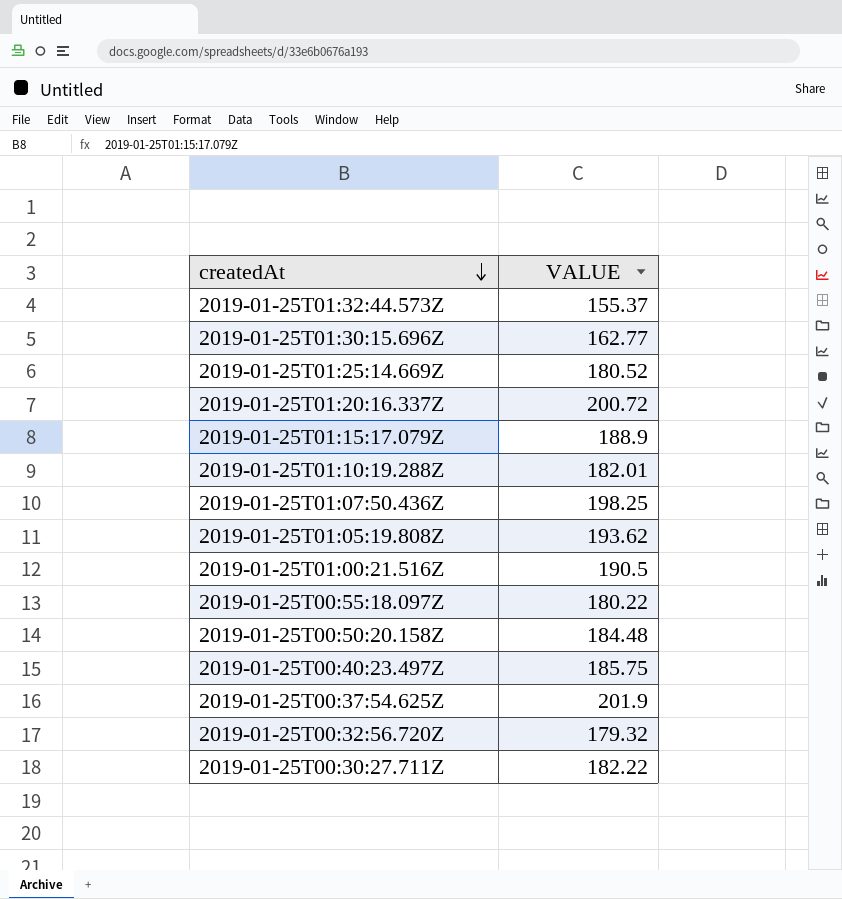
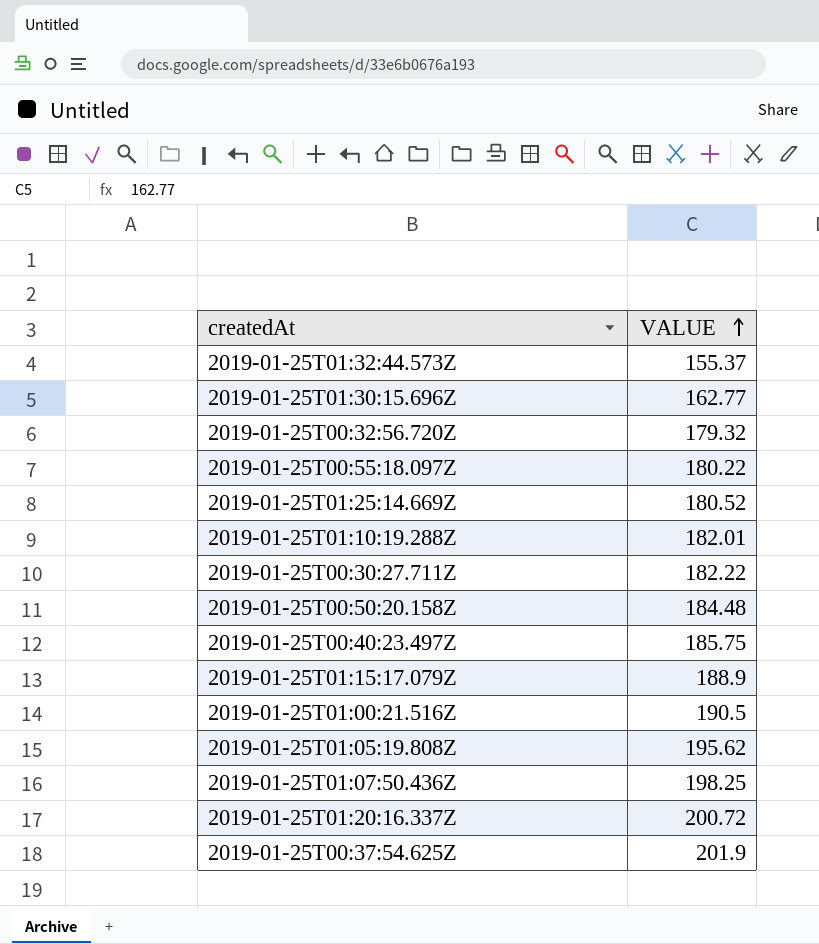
row order: createdAt descending -> VALUE ascending
2019-01-25T01:05:19.808Z | VALUE: 193.62 -> 195.62

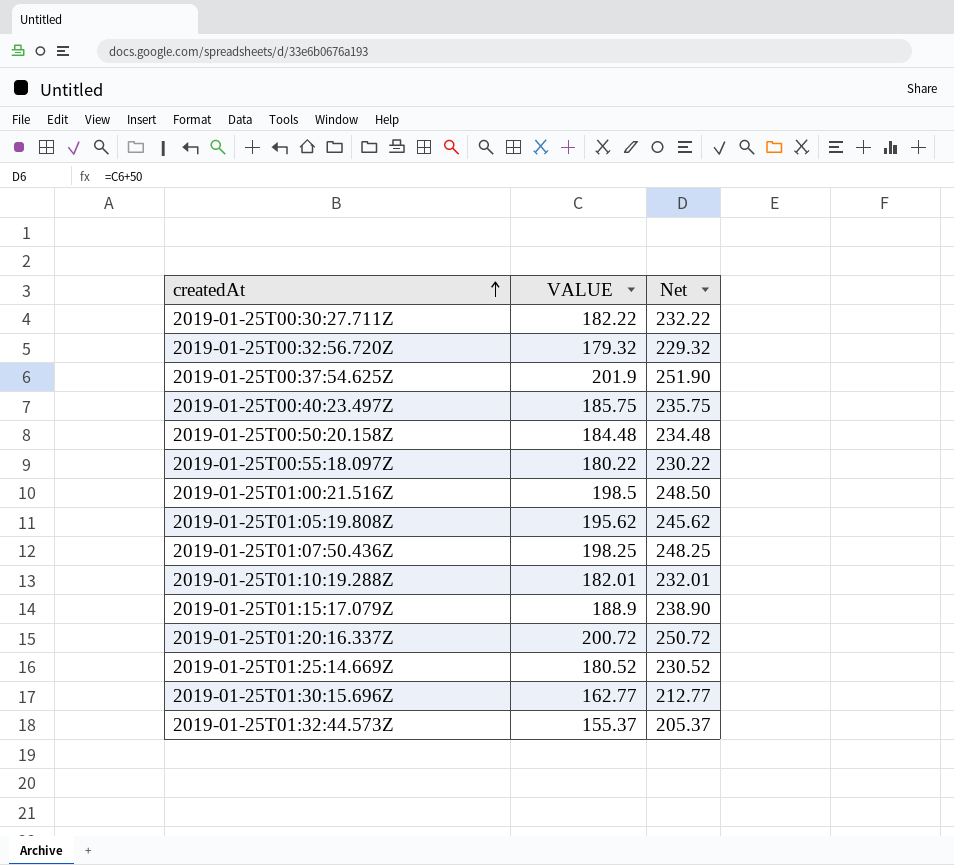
row order: VALUE ascending -> createdAt ascending
column Net | formula: none -> [VALUE] + 50
2019-01-25T01:00:21.516Z | VALUE: 190.5 -> 198.5

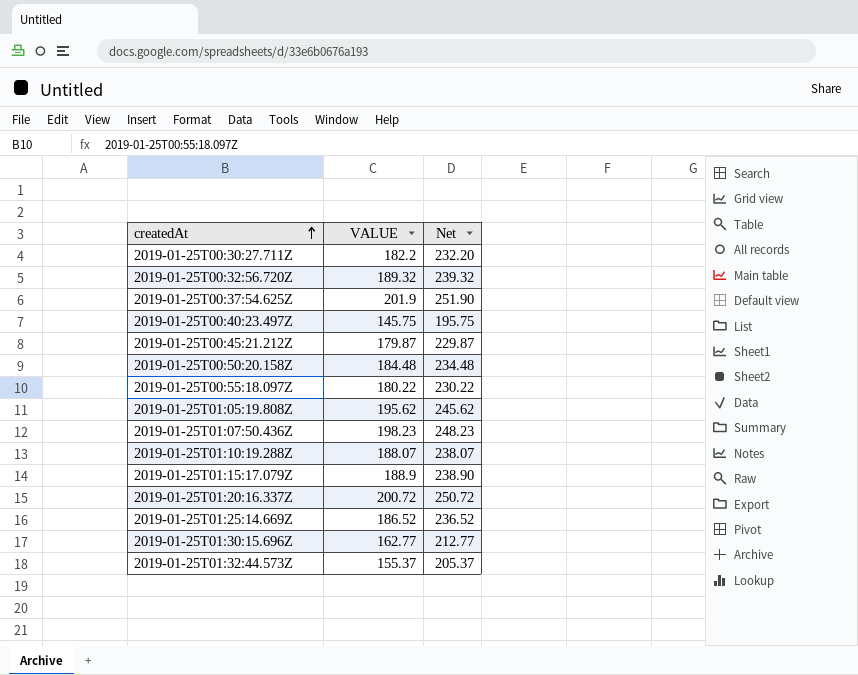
row 2019-01-25T01:00:21.516Z: 198.5 | 248.50 -> none
2019-01-25T00:30:27.711Z | VALUE: 182.22 -> 182.2
2019-01-25T00:30:27.711Z | Net: 232.22 -> 232.20
2019-01-25T00:32:56.720Z | VALUE: 179.32 -> 189.32
2019-01-25T00:32:56.720Z | Net: 229.32 -> 239.32
2019-01-25T00:40:23.497Z | VALUE: 185.75 -> 145.75
2019-01-25T00:40:23.497Z | Net: 235.75 -> 195.75
row 2019-01-25T00:45:21.212Z: none -> 179.87 | 229.87
2019-01-25T01:07:50.436Z | VALUE: 198.25 -> 198.23
2019-01-25T01:07:50.436Z | Net: 248.25 -> 248.23
2019-01-25T01:10:19.288Z | VALUE: 182.01 -> 188.07
2019-01-25T01:10:19.288Z | Net: 232.01 -> 238.07
2019-01-25T01:25:14.669Z | VALUE: 180.52 -> 186.52
2019-01-25T01:25:14.669Z | Net: 230.52 -> 236.52

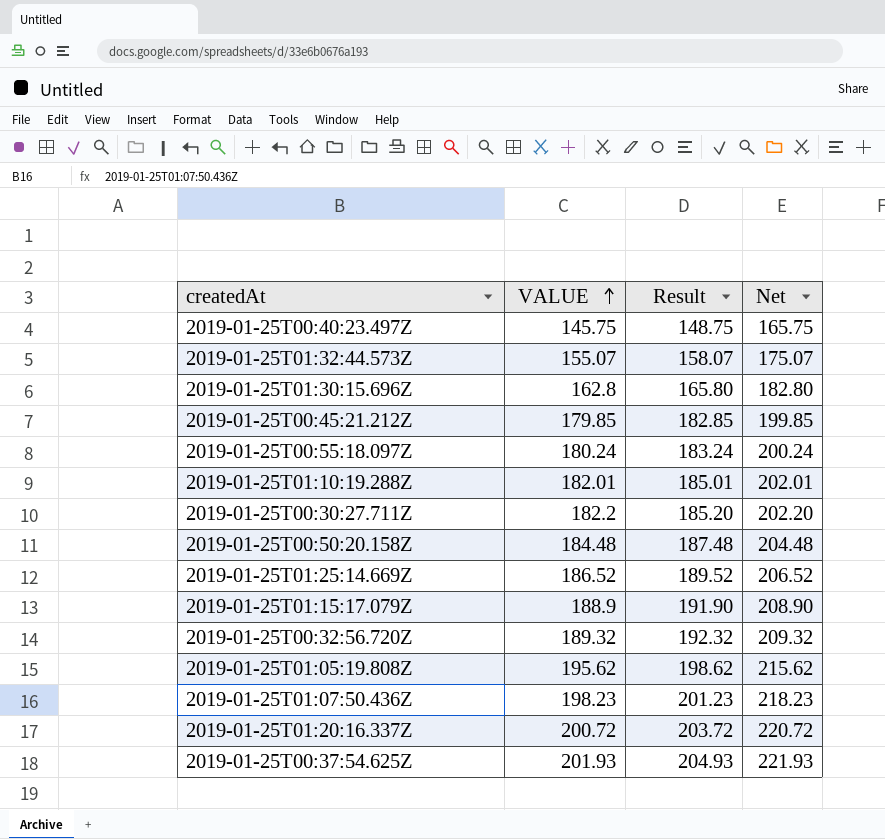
row order: createdAt ascending -> VALUE ascending
column Result | formula: none -> [VALUE] + 3
column Net | formula: [VALUE] + 50 -> [VALUE] + 20
2019-01-25T01:32:44.573Z | VALUE: 155.37 -> 155.07
2019-01-25T01:30:15.696Z | VALUE: 162.77 -> 162.8
2019-01-25T00:45:21.212Z | VALUE: 179.87 -> 179.85
2019-01-25T00:55:18.097Z | VALUE: 180.22 -> 180.24
2019-01-25T01:10:19.288Z | VALUE: 188.07 -> 182.01
2019-01-25T00:37:54.625Z | VALUE: 201.9 -> 201.93

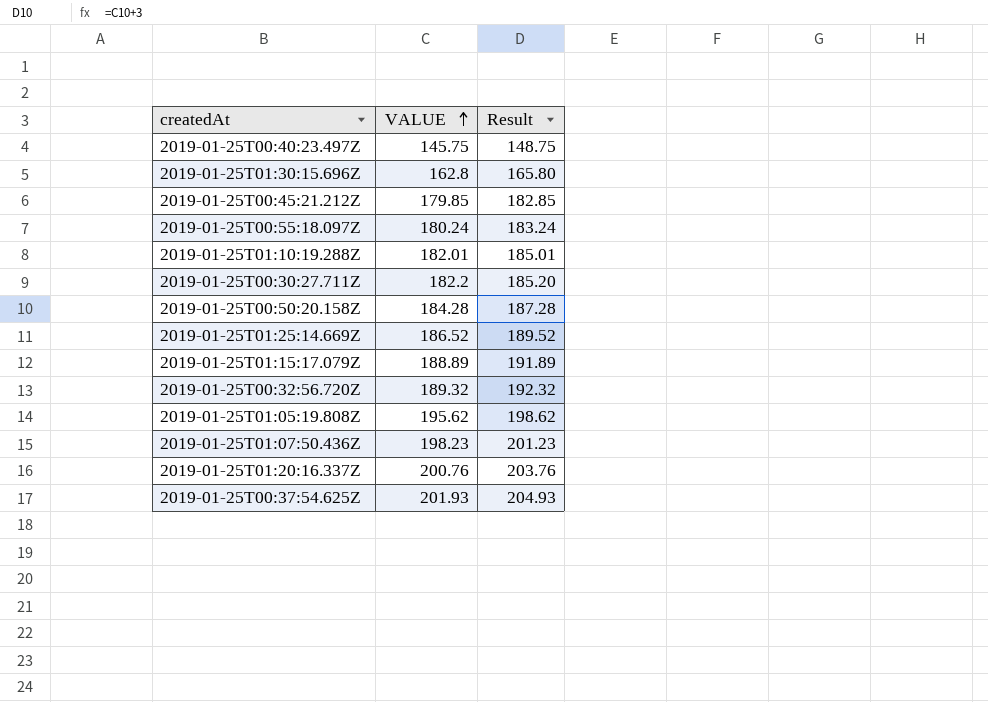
column Net | formula: [VALUE] + 20 -> none
row 2019-01-25T01:32:44.573Z: 155.07 | 158.07 | 175.07 -> none
2019-01-25T00:50:20.158Z | VALUE: 184.48 -> 184.28
2019-01-25T00:50:20.158Z | Result: 187.48 -> 187.28
2019-01-25T01:15:17.079Z | VALUE: 188.9 -> 188.89
2019-01-25T01:15:17.079Z | Result: 191.90 -> 191.89
2019-01-25T01:20:16.337Z | VALUE: 200.72 -> 200.76
2019-01-25T01:20:16.337Z | Result: 203.72 -> 203.76

